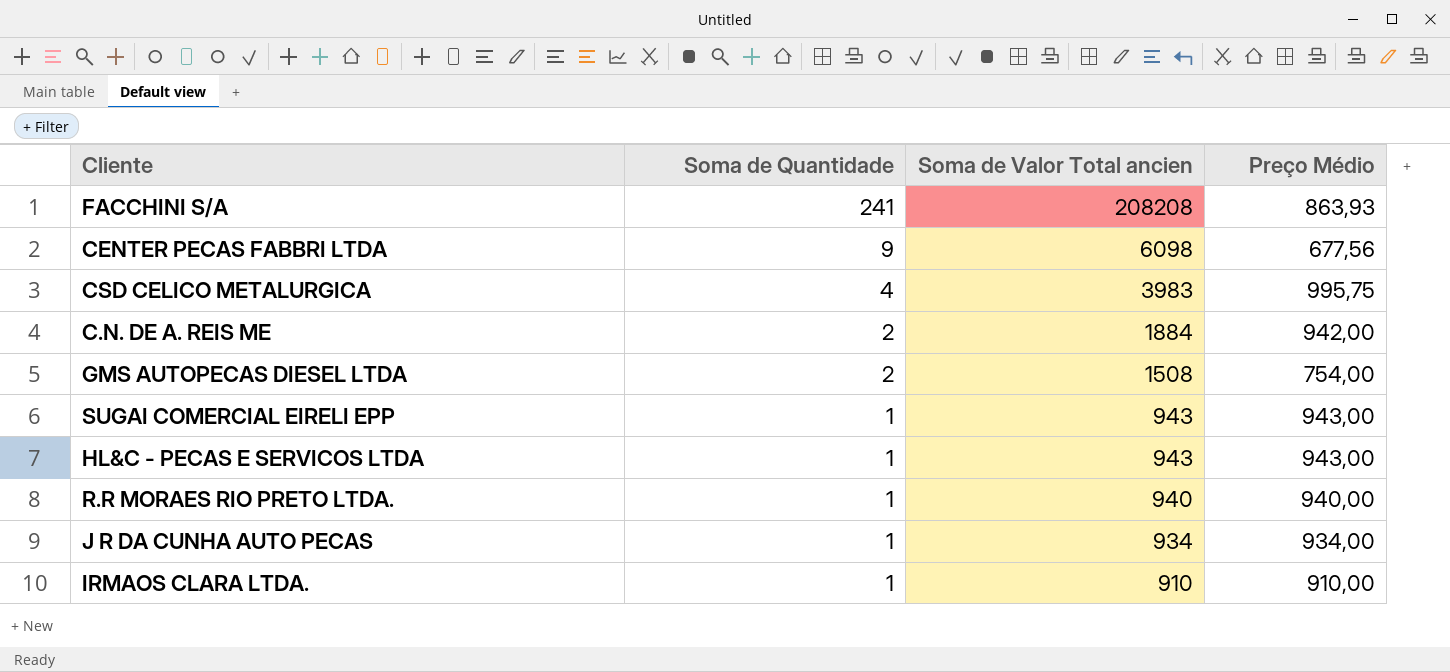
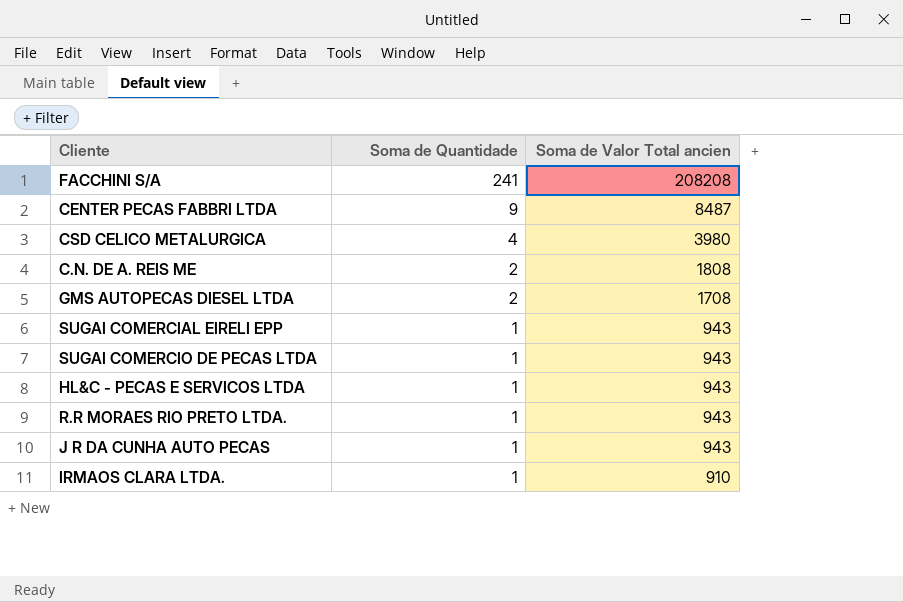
column Preço Médio | formula: [Soma de Valor Total ancien] / [Soma de Quantidade] -> none
CENTER PECAS FABBRI LTDA | Soma de Valor Total ancien: 6098 -> 8487
CSD CELICO METALURGICA | Soma de Valor Total ancien: 3983 -> 3980
C.N. DE A. REIS ME | Soma de Valor Total ancien: 1884 -> 1808
GMS AUTOPECAS DIESEL LTDA | Soma de Valor Total ancien: 1508 -> 1708
row SUGAI COMERCIO DE PECAS LTDA: none -> 1 | 943
R.R MORAES RIO PRETO LTDA. | Soma de Valor Total ancien: 940 -> 943
J R DA CUNHA AUTO PECAS | Soma de Valor Total ancien: 934 -> 943

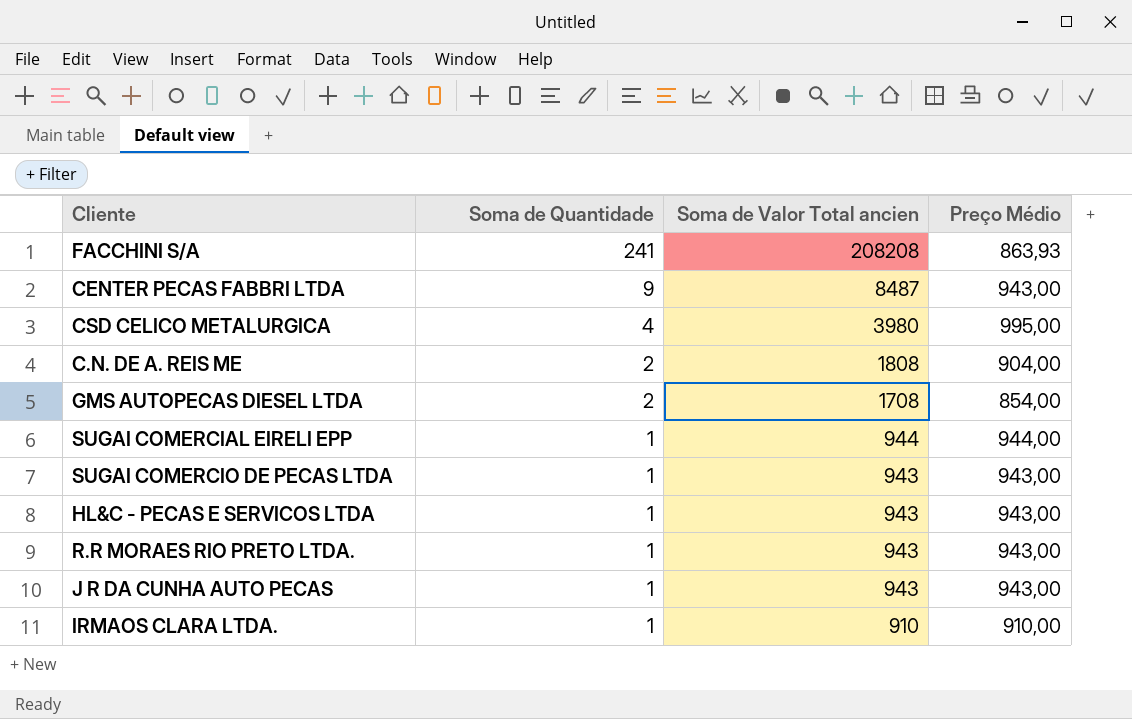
column Preço Médio | formula: none -> [Soma de Valor Total ancien] / [Soma de Quantidade]
SUGAI COMERCIAL EIRELI EPP | Soma de Valor Total ancien: 943 -> 944

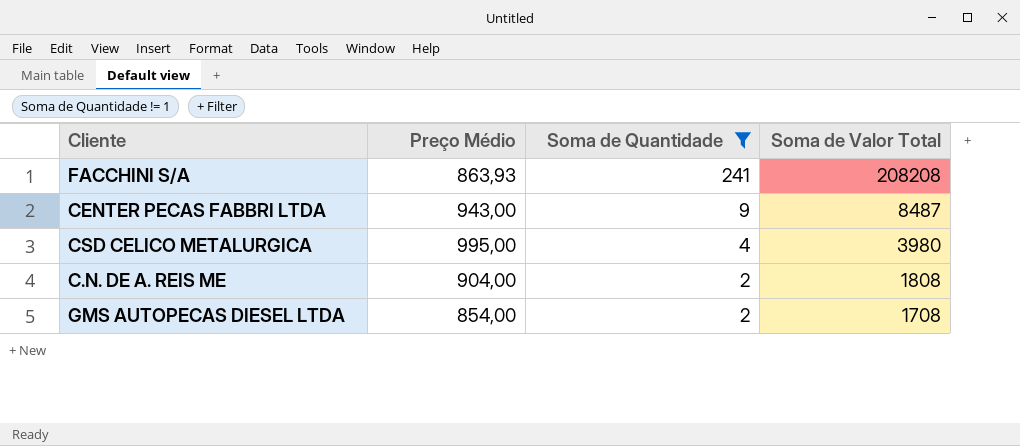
filter: none -> Soma de Quantidade != 1
column Preço Médio | position: 4 -> 2
column name: Soma de Valor Total ancien -> Soma de Valor Total

